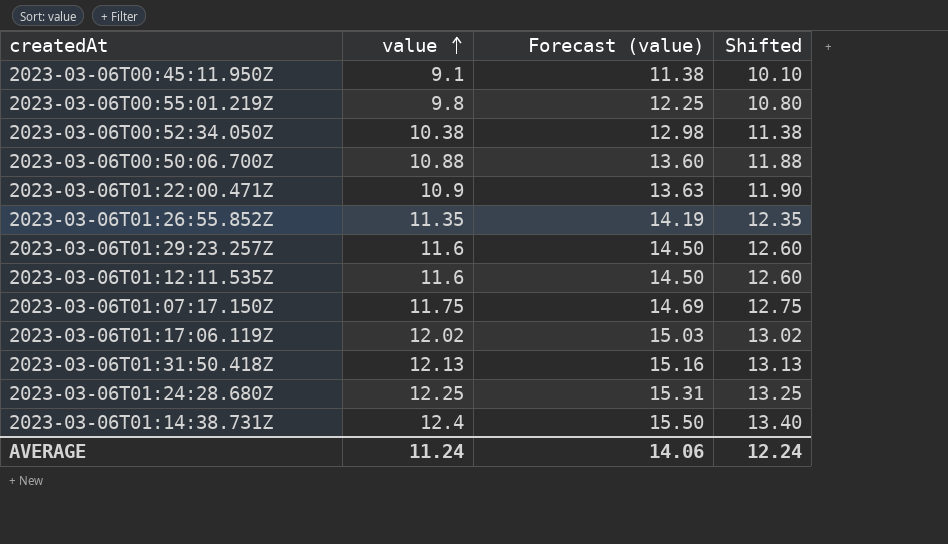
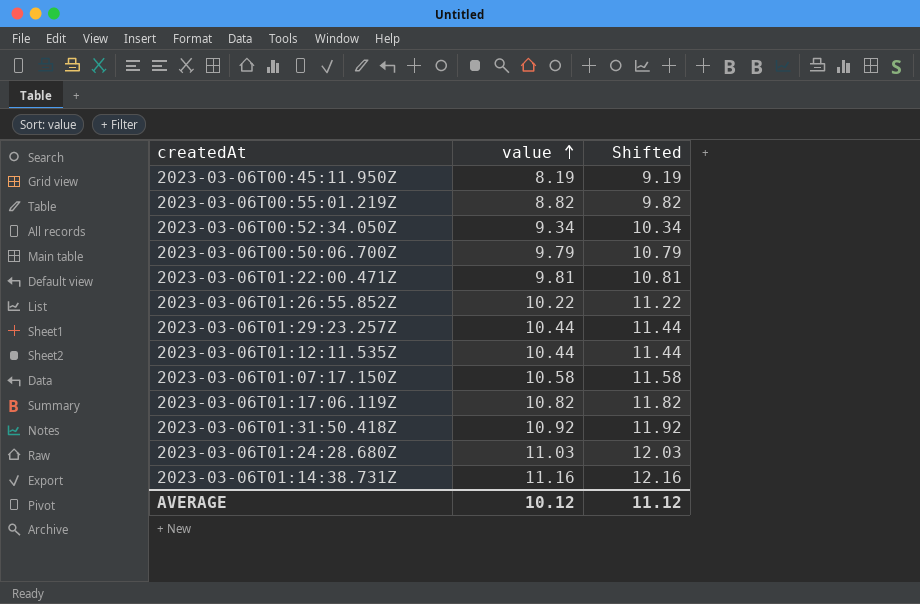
column Forecast (value) | formula: [value] * 1.25 -> none
2023-03-06T00:45:11.950Z | value: 9.1 -> 8.19
2023-03-06T00:45:11.950Z | Shifted: 10.10 -> 9.19
2023-03-06T00:55:01.219Z | value: 9.8 -> 8.82
2023-03-06T00:55:01.219Z | Shifted: 10.80 -> 9.82
2023-03-06T00:52:34.050Z | value: 10.38 -> 9.34
2023-03-06T00:52:34.050Z | Shifted: 11.38 -> 10.34
2023-03-06T00:50:06.700Z | value: 10.88 -> 9.79
2023-03-06T00:50:06.700Z | Shifted: 11.88 -> 10.79
2023-03-06T01:22:00.471Z | value: 10.9 -> 9.81
2023-03-06T01:22:00.471Z | Shifted: 11.90 -> 10.81
2023-03-06T01:26:55.852Z | value: 11.35 -> 10.22
2023-03-06T01:26:55.852Z | Shifted: 12.35 -> 11.22
2023-03-06T01:29:23.257Z | value: 11.6 -> 10.44
2023-03-06T01:29:23.257Z | Shifted: 12.60 -> 11.44
2023-03-06T01:12:11.535Z | value: 11.6 -> 10.44
2023-03-06T01:12:11.535Z | Shifted: 12.60 -> 11.44
2023-03-06T01:07:17.150Z | value: 11.75 -> 10.58
2023-03-06T01:07:17.150Z | Shifted: 12.75 -> 11.58
2023-03-06T01:17:06.119Z | value: 12.02 -> 10.82
2023-03-06T01:17:06.119Z | Shifted: 13.02 -> 11.82
2023-03-06T01:31:50.418Z | value: 12.13 -> 10.92
2023-03-06T01:31:50.418Z | Shifted: 13.13 -> 11.92
2023-03-06T01:24:28.680Z | value: 12.25 -> 11.03
2023-03-06T01:24:28.680Z | Shifted: 13.25 -> 12.03
2023-03-06T01:14:38.731Z | value: 12.4 -> 11.16
2023-03-06T01:14:38.731Z | Shifted: 13.40 -> 12.16
AVERAGE | value: 11.24 -> 10.12
AVERAGE | Shifted: 12.24 -> 11.12

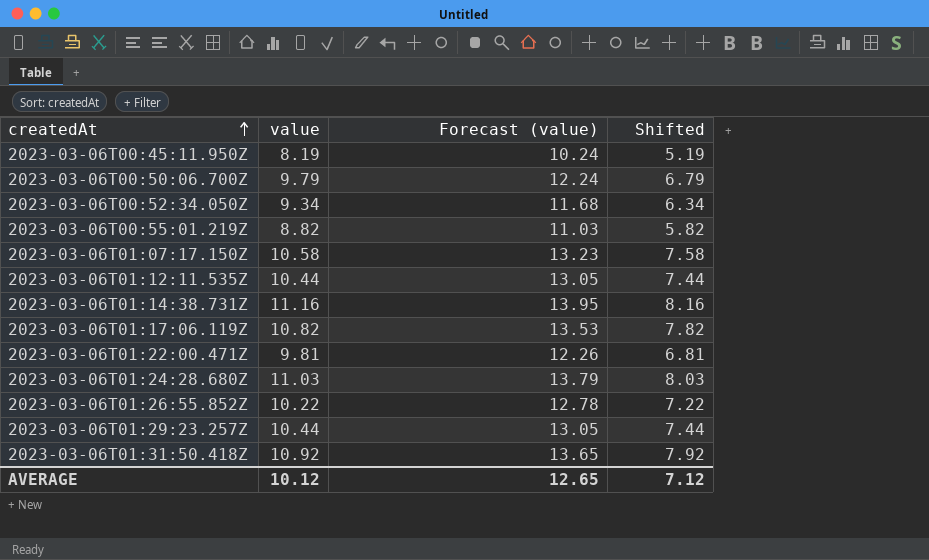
row order: value ascending -> createdAt ascending
column Forecast (value) | formula: none -> [value] * 1.25
column Shifted | formula: [value] + 1 -> [value] - 3
AVERAGE | Shifted: 11.12 -> 7.12

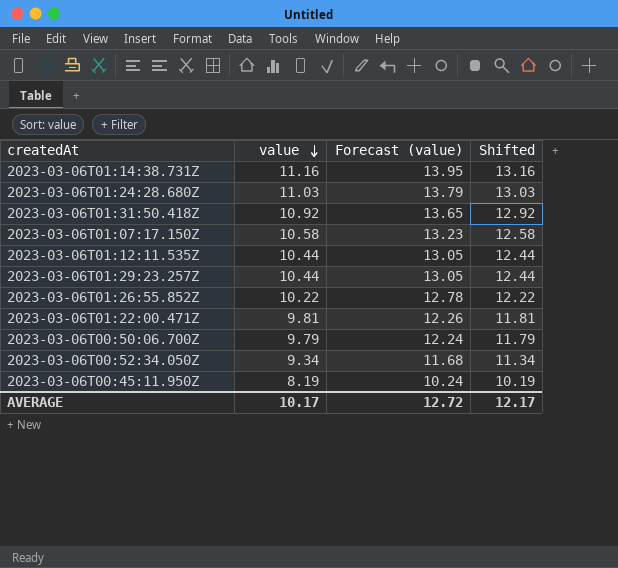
row order: createdAt ascending -> value descending
column Shifted | formula: [value] - 3 -> [value] + 2
row 2023-03-06T00:55:01.219Z: 8.82 | 11.03 | 5.82 -> none
row 2023-03-06T01:17:06.119Z: 10.82 | 13.53 | 7.82 -> none
AVERAGE | value: 10.12 -> 10.17
AVERAGE | Forecast (value): 12.65 -> 12.72
AVERAGE | Shifted: 7.12 -> 12.17

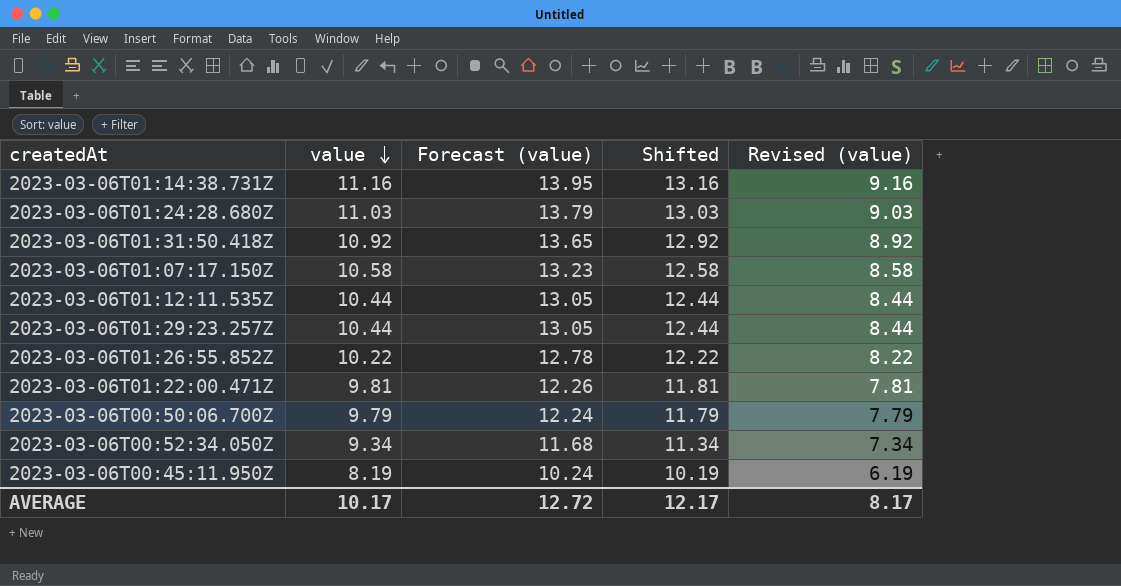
column Revised (value) | formula: none -> [value] - 2

